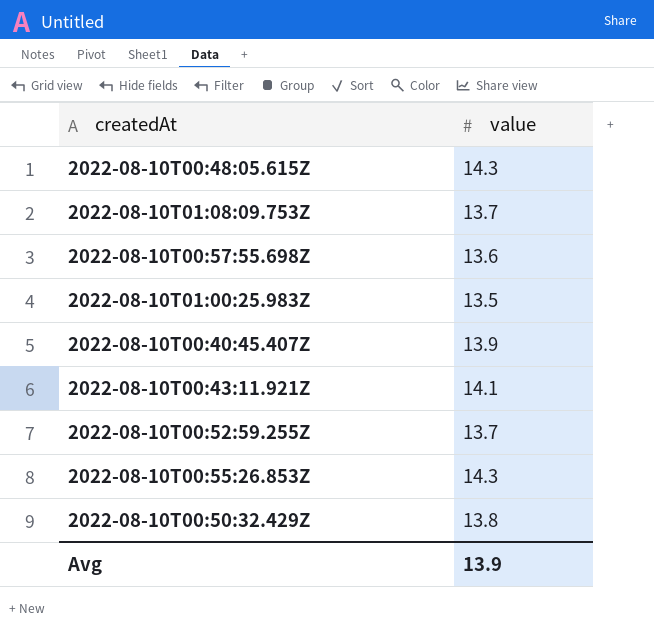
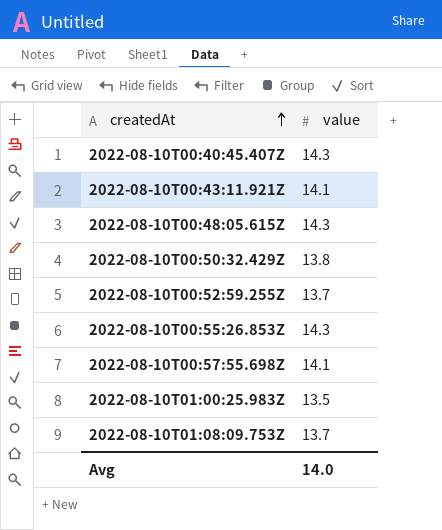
row order: none -> createdAt ascending
2022-08-10T00:40:45.407Z | value: 13.9 -> 14.3
2022-08-10T00:57:55.698Z | value: 13.6 -> 14.1
Avg | value: 13.9 -> 14.0

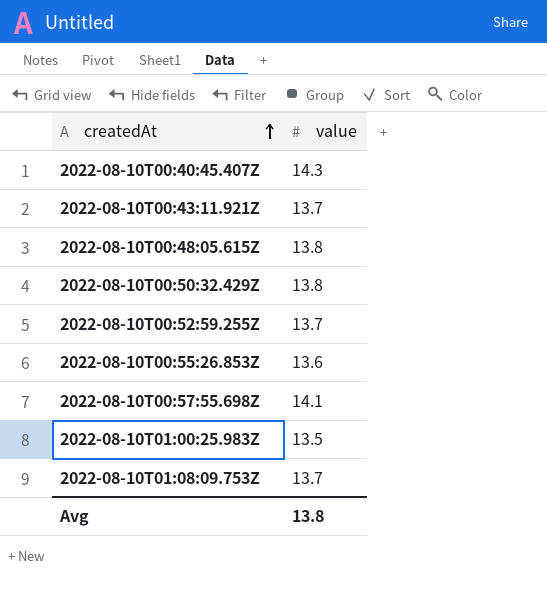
2022-08-10T00:43:11.921Z | value: 14.1 -> 13.7
2022-08-10T00:48:05.615Z | value: 14.3 -> 13.8
2022-08-10T00:55:26.853Z | value: 14.3 -> 13.6
Avg | value: 14.0 -> 13.8

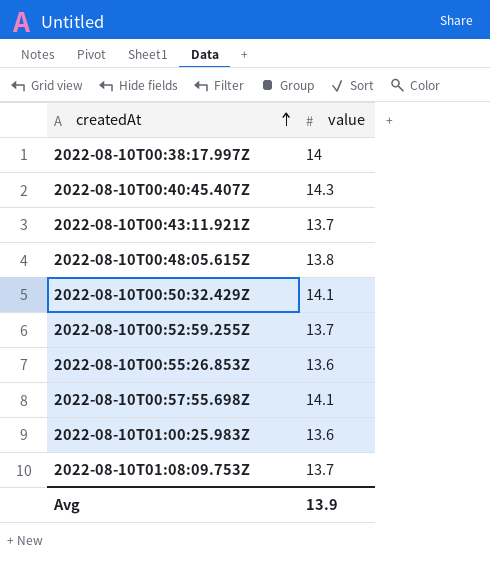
row 2022-08-10T00:38:17.997Z: none -> 14
2022-08-10T00:50:32.429Z | value: 13.8 -> 14.1
2022-08-10T01:00:25.983Z | value: 13.5 -> 13.6
Avg | value: 13.8 -> 13.9

